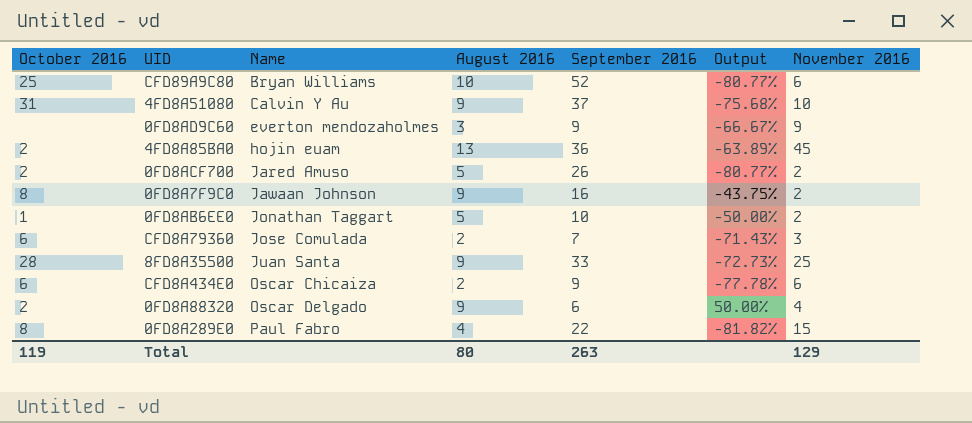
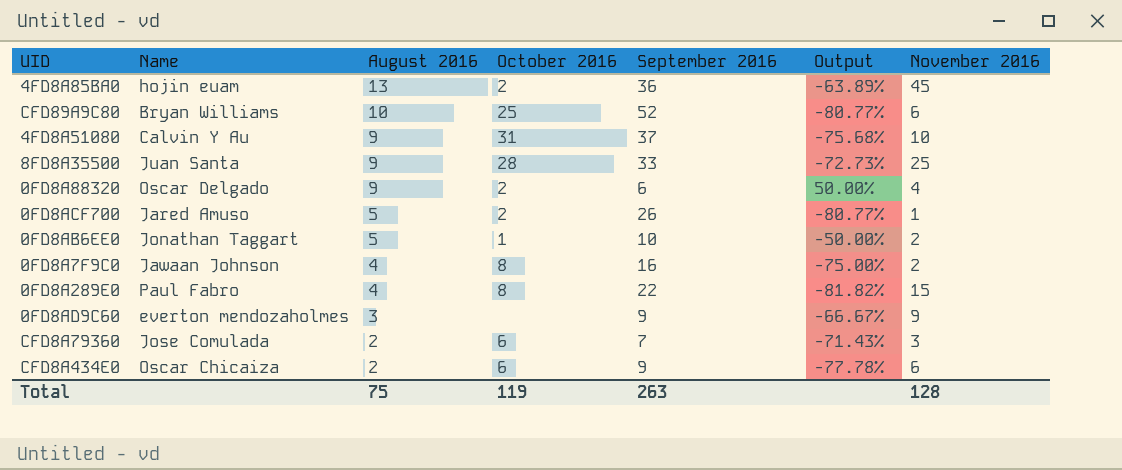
row order: Name ascending -> August 2016 descending
column October 2016 | position: 1 -> 4
0FD8ACF700 | November 2016: 2 -> 1
0FD8A7F9C0 | August 2016: 9 -> 4
0FD8A7F9C0 | Output: -43.75% -> -75.00%
Total | August 2016: 80 -> 75
Total | November 2016: 129 -> 128

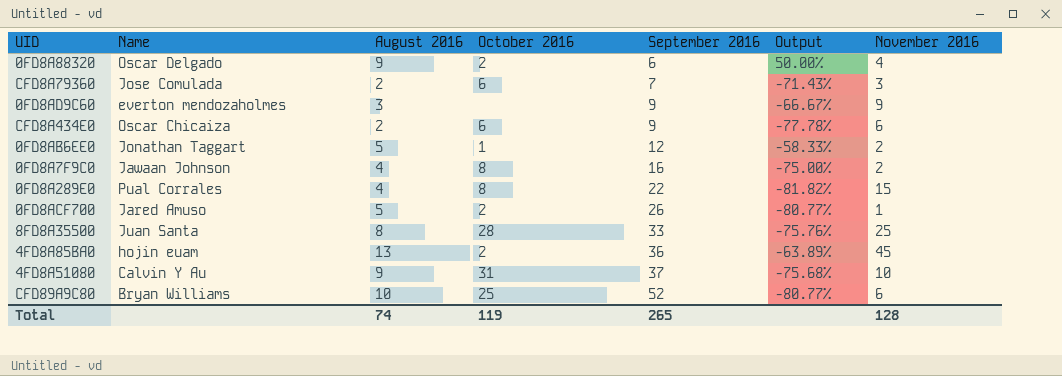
row order: August 2016 descending -> September 2016 ascending
0FD8AB6EE0 | September 2016: 10 -> 12
0FD8AB6EE0 | Output: -50.00% -> -58.33%
0FD8A289E0 | Name: Paul Fabro -> Pual Corrales
8FD8A35500 | August 2016: 9 -> 8
8FD8A35500 | Output: -72.73% -> -75.76%
Total | August 2016: 75 -> 74
Total | September 2016: 263 -> 265

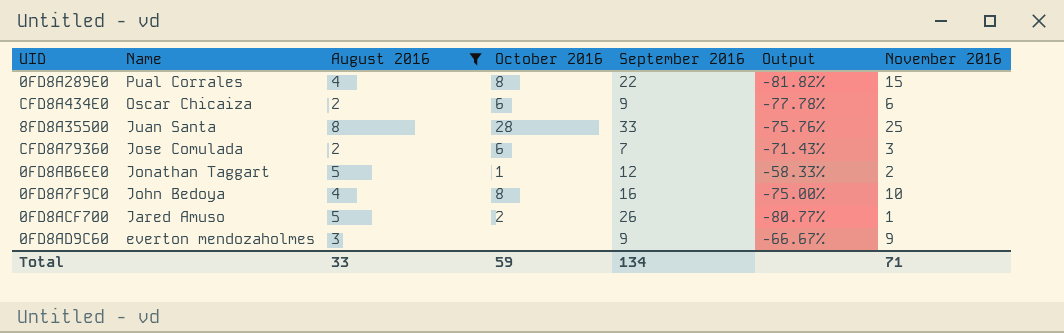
filter: none -> August 2016 <= 8
row order: September 2016 ascending -> Name descending
0FD8A7F9C0 | Name: Jawaan Johnson -> John Bedoya
0FD8A7F9C0 | November 2016: 2 -> 10
Total | August 2016: 74 -> 33
Total | October 2016: 119 -> 59
Total | September 2016: 265 -> 134
Total | November 2016: 128 -> 71

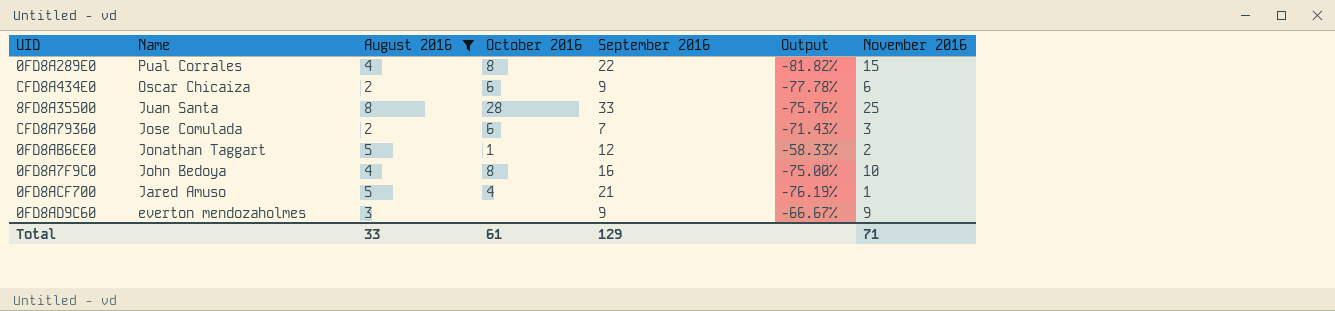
0FD8ACF700 | October 2016: 2 -> 4
0FD8ACF700 | September 2016: 26 -> 21
0FD8ACF700 | Output: -80.77% -> -76.19%
Total | October 2016: 59 -> 61
Total | September 2016: 134 -> 129

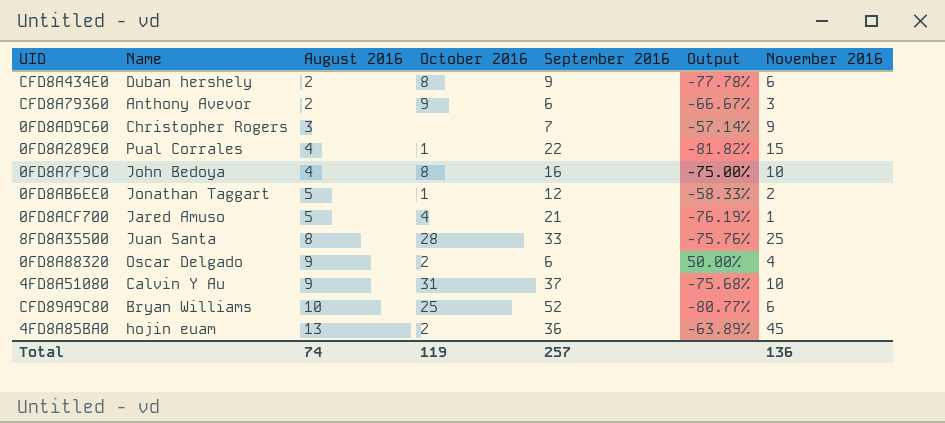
filter: August 2016 <= 8 -> none
row order: Name descending -> August 2016 ascending
CFD8A434E0 | Name: Oscar Chicaiza -> Duban hershely
CFD8A434E0 | October 2016: 6 -> 8
CFD8A79360 | Name: Jose Comulada -> Anthony Avevor
CFD8A79360 | October 2016: 6 -> 9
CFD8A79360 | September 2016: 7 -> 6
CFD8A79360 | Output: -71.43% -> -66.67%
0FD8AD9C60 | Name: everton mendozaholmes -> Christopher Rogers
0FD8AD9C60 | September 2016: 9 -> 7
0FD8AD9C60 | Output: -66.67% -> -57.14%
0FD8A289E0 | October 2016: 8 -> 1
Total | August 2016: 33 -> 74
Total | October 2016: 61 -> 119
Total | September 2016: 129 -> 257
Total | November 2016: 71 -> 136

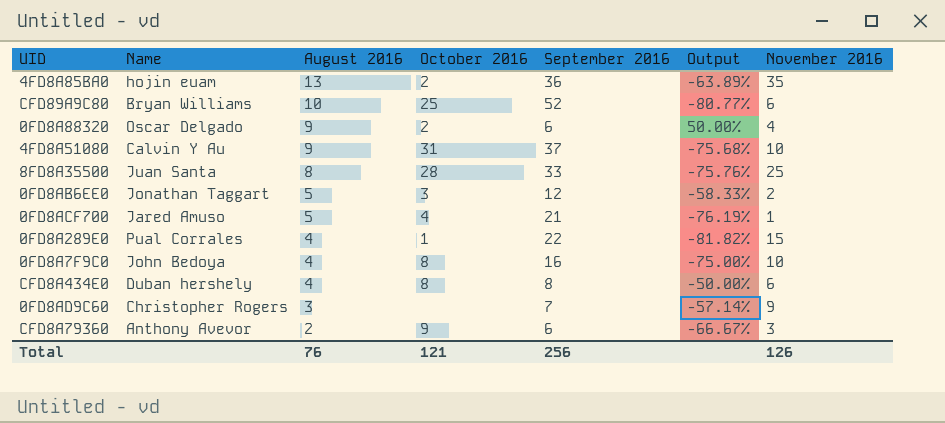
row order: August 2016 ascending -> August 2016 descending
4FD8A85BA0 | November 2016: 45 -> 35
0FD8AB6EE0 | October 2016: 1 -> 3
CFD8A434E0 | August 2016: 2 -> 4
CFD8A434E0 | September 2016: 9 -> 8
CFD8A434E0 | Output: -77.78% -> -50.00%
Total | August 2016: 74 -> 76
Total | October 2016: 119 -> 121
Total | September 2016: 257 -> 256
Total | November 2016: 136 -> 126

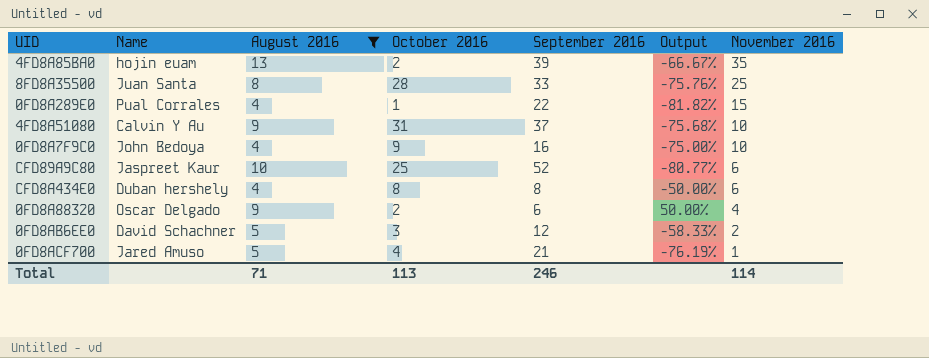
filter: none -> August 2016 >= 4
row order: August 2016 descending -> November 2016 descending
4FD8A85BA0 | September 2016: 36 -> 39
4FD8A85BA0 | Output: -63.89% -> -66.67%
0FD8A7F9C0 | October 2016: 8 -> 9
CFD89A9C80 | Name: Bryan Williams -> Jaspreet Kaur
0FD8AB6EE0 | Name: Jonathan Taggart -> David Schachner
Total | August 2016: 76 -> 71
Total | October 2016: 121 -> 113
Total | September 2016: 256 -> 246
Total | November 2016: 126 -> 114

